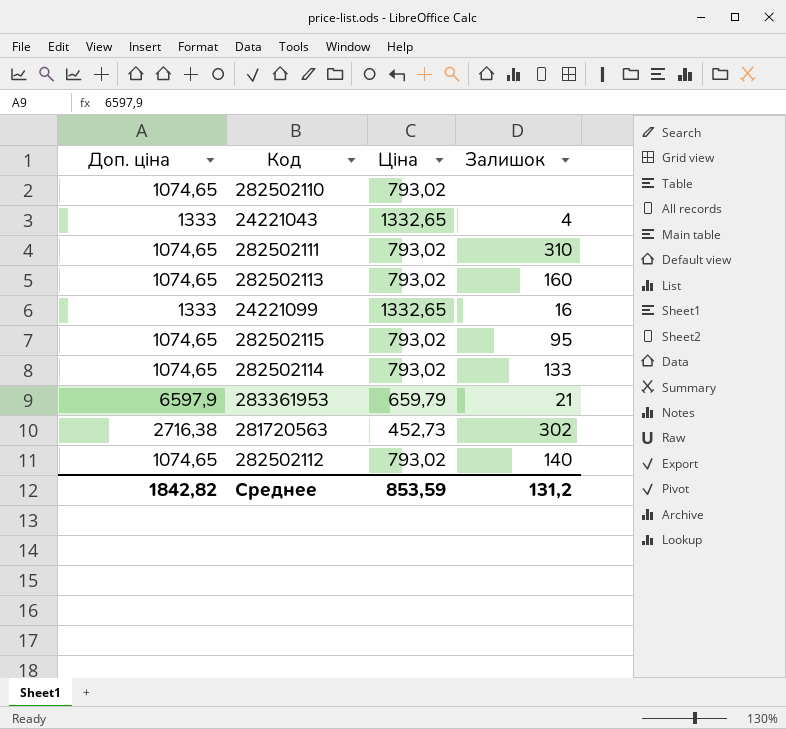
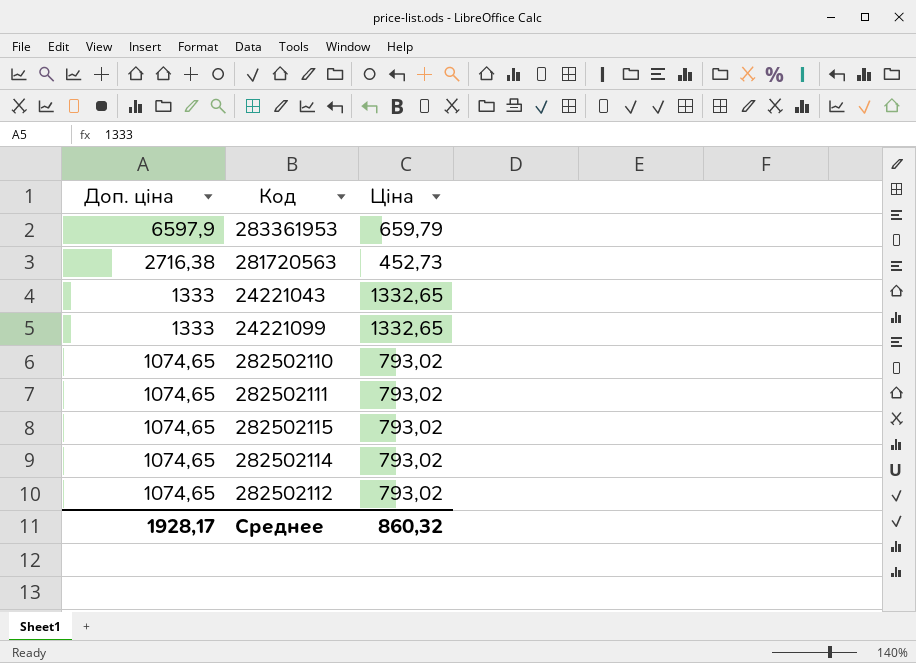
row order: none -> Доп. ціна descending
column Залишок | position: 4 -> none
row 282502113: 1074,65 | 793,02 | 160 -> none
Среднее | Доп. ціна: 1842,82 -> 1928,17
Среднее | Ціна: 853,59 -> 860,32

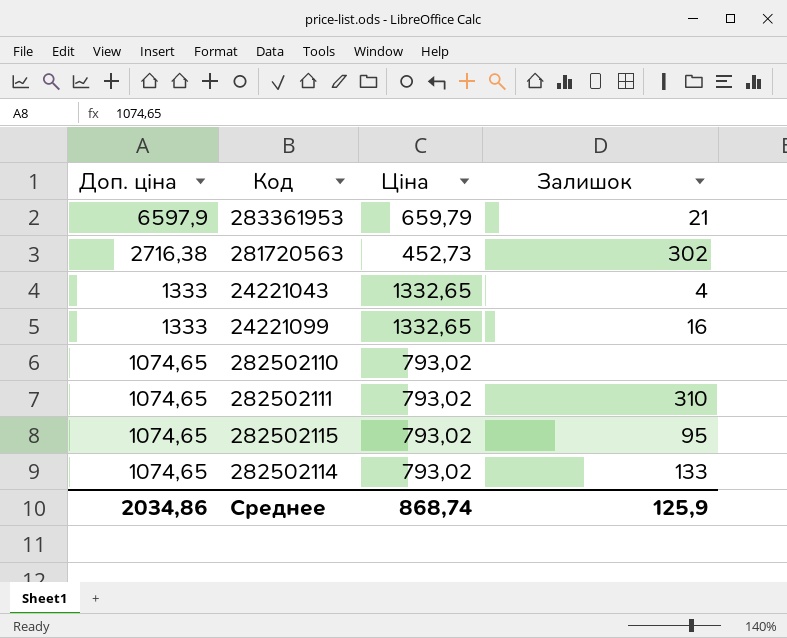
column Залишок | position: none -> 4
row 282502112: 1074,65 | 793,02 -> none
Среднее | Доп. ціна: 1928,17 -> 2034,86
Среднее | Ціна: 860,32 -> 868,74

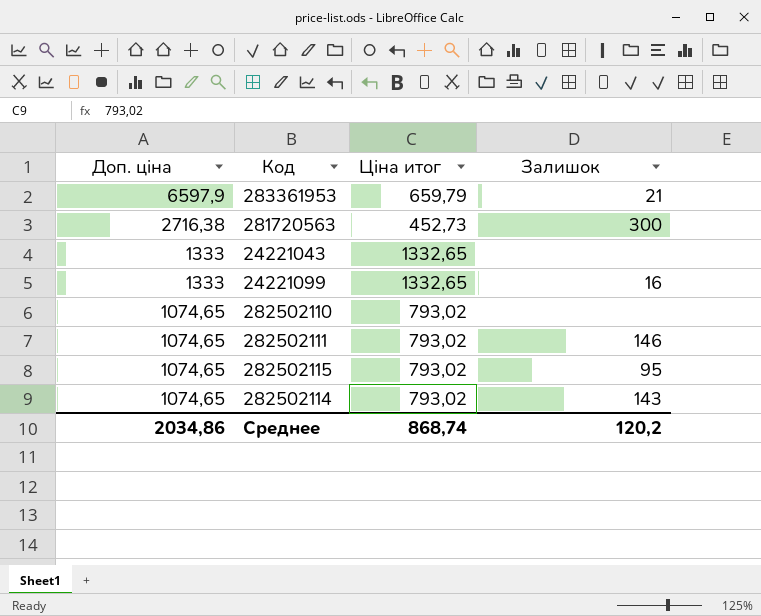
column name: Ціна -> Ціна итог
281720563 | Залишок: 302 -> 300
24221043 | Залишок: 4 -> none
282502111 | Залишок: 310 -> 146
282502114 | Залишок: 133 -> 143
Среднее | Залишок: 125,9 -> 120,2

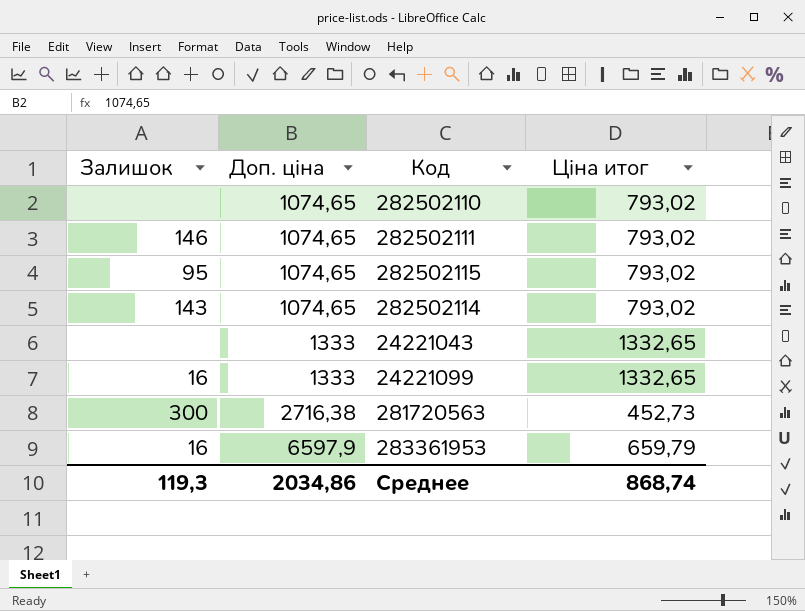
row order: Доп. ціна descending -> Доп. ціна ascending
column Залишок | position: 4 -> 1
283361953 | Залишок: 21 -> 16
Среднее | Залишок: 120,2 -> 119,3

